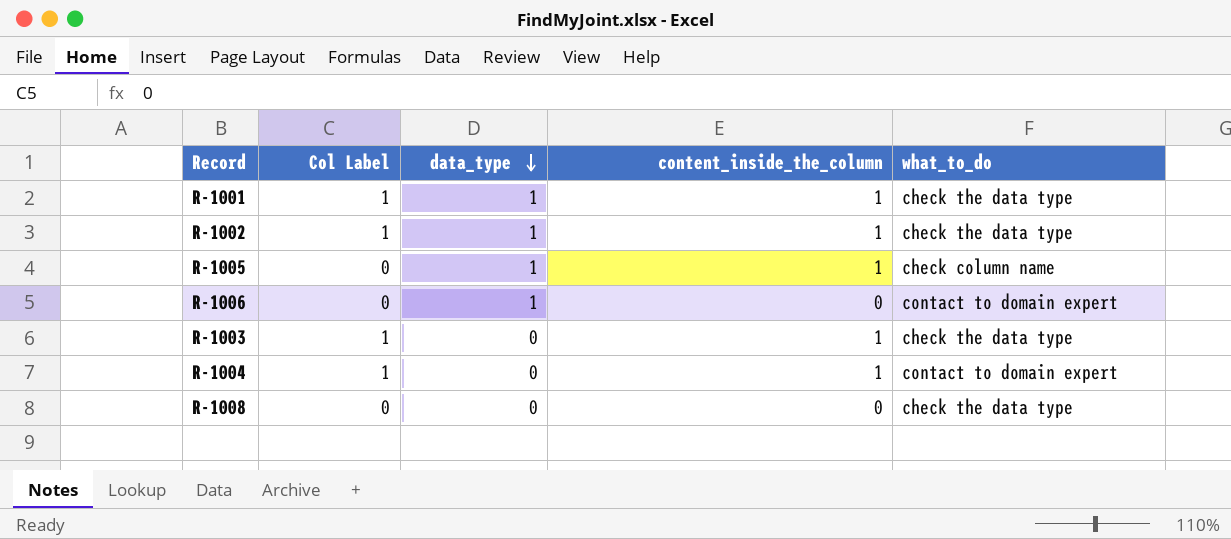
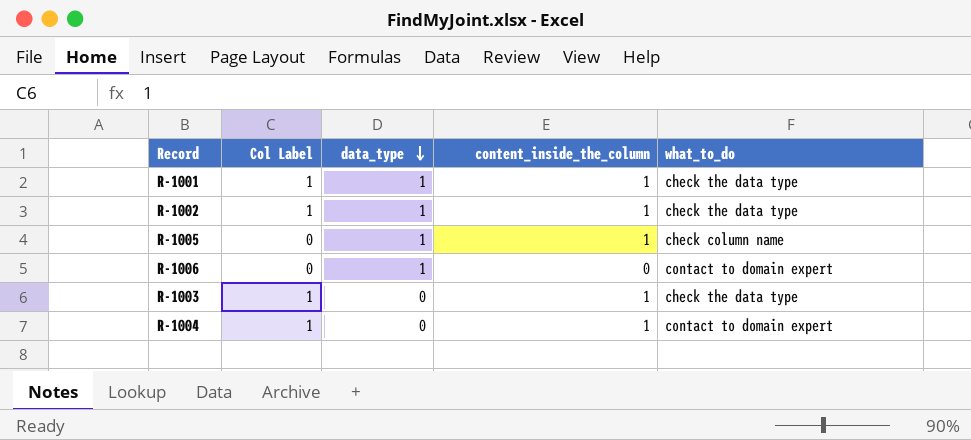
row R-1008: 0 | 0 | 0 | check the data type -> none

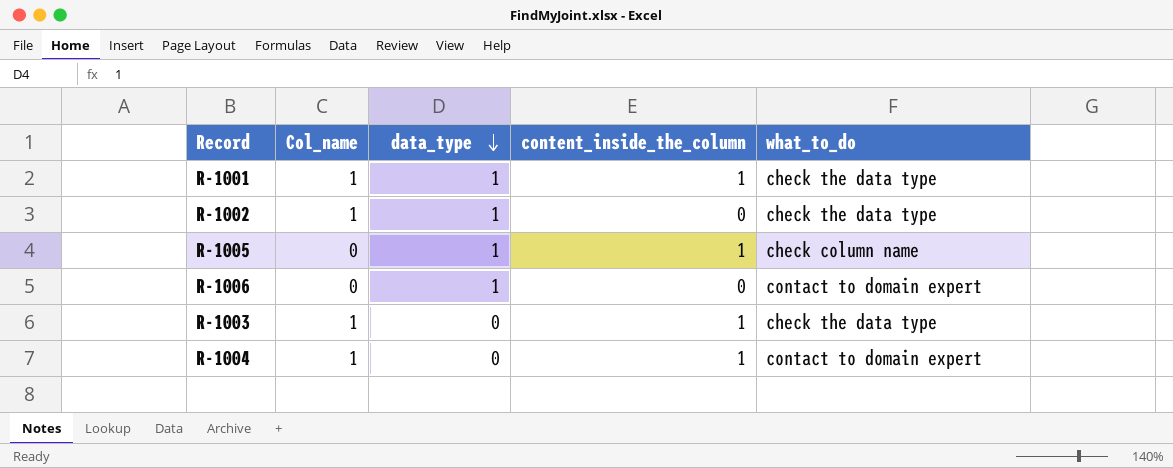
column name: Col Label -> Col_name
R-1002 | content_inside_the_column: 1 -> 0

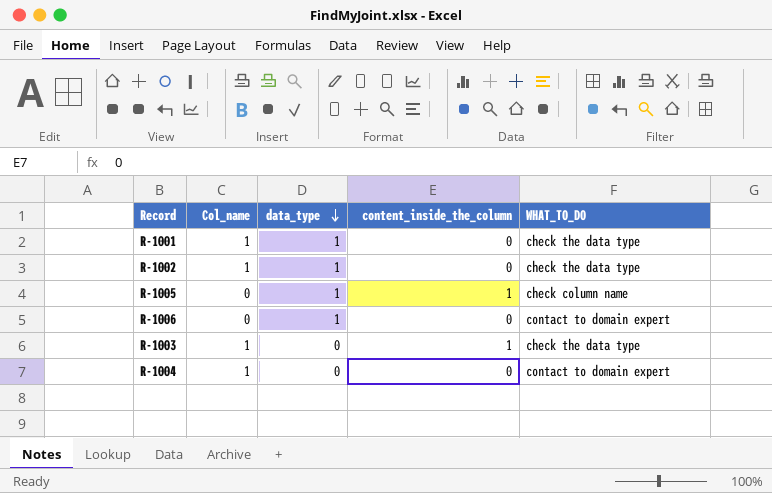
column name: what_to_do -> WHAT_TO_DO
R-1001 | content_inside_the_column: 1 -> 0
R-1004 | content_inside_the_column: 1 -> 0

